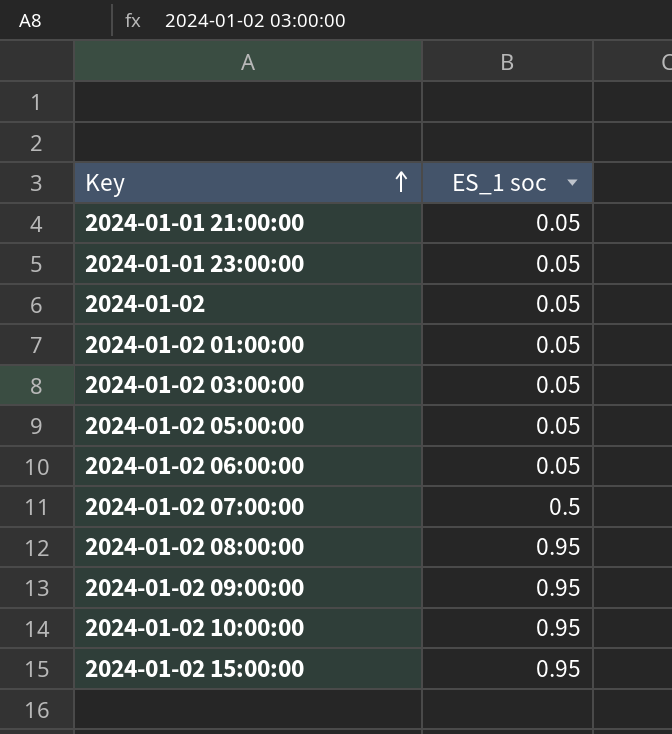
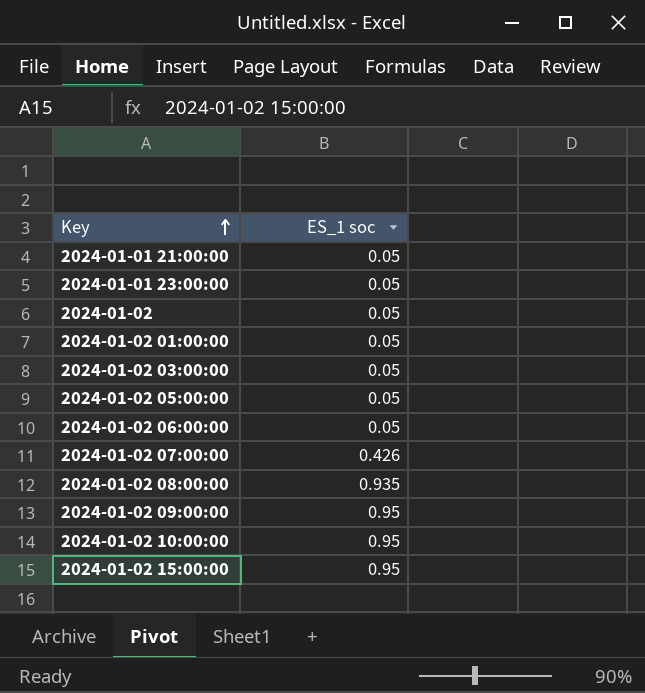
2024-01-02 07:00:00 | ES_1 soc: 0.5 -> 0.426
2024-01-02 08:00:00 | ES_1 soc: 0.95 -> 0.935

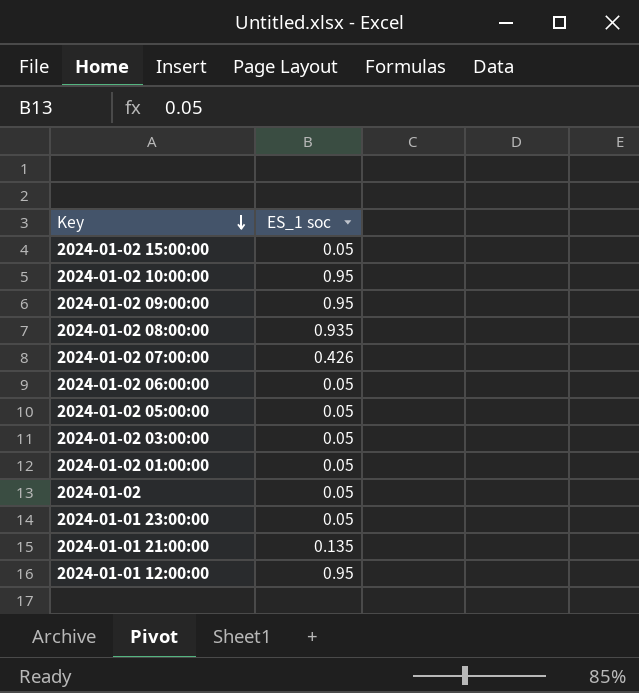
row order: Key ascending -> Key descending
2024-01-02 15:00:00 | ES_1 soc: 0.95 -> 0.05
2024-01-01 21:00:00 | ES_1 soc: 0.05 -> 0.135
row 2024-01-01 12:00:00: none -> 0.95

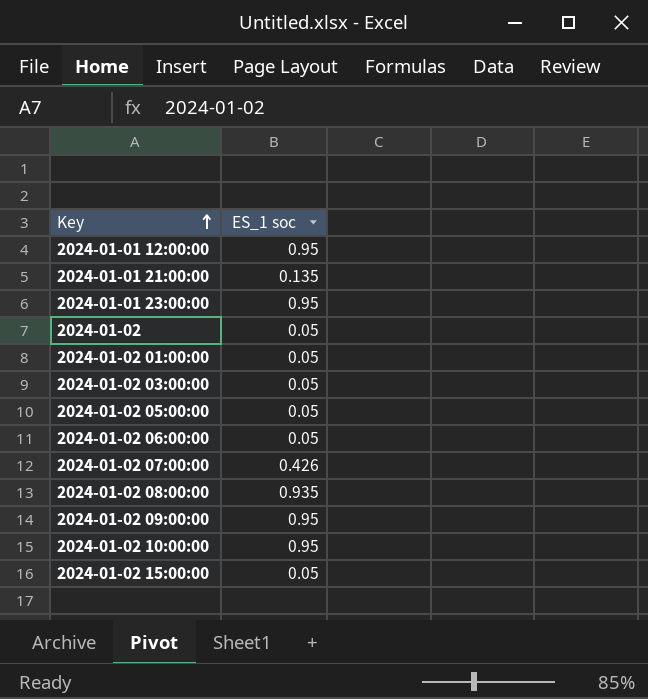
row order: Key descending -> Key ascending
2024-01-01 23:00:00 | ES_1 soc: 0.05 -> 0.95

